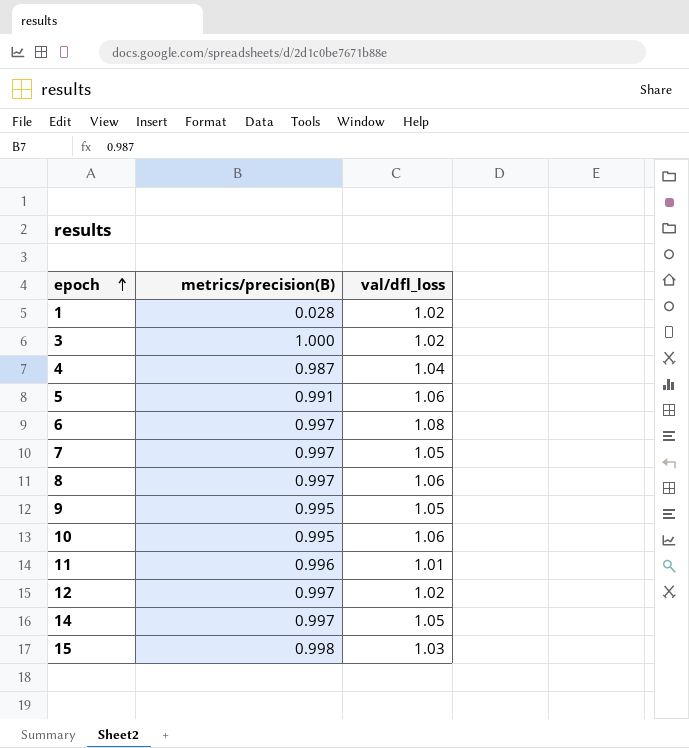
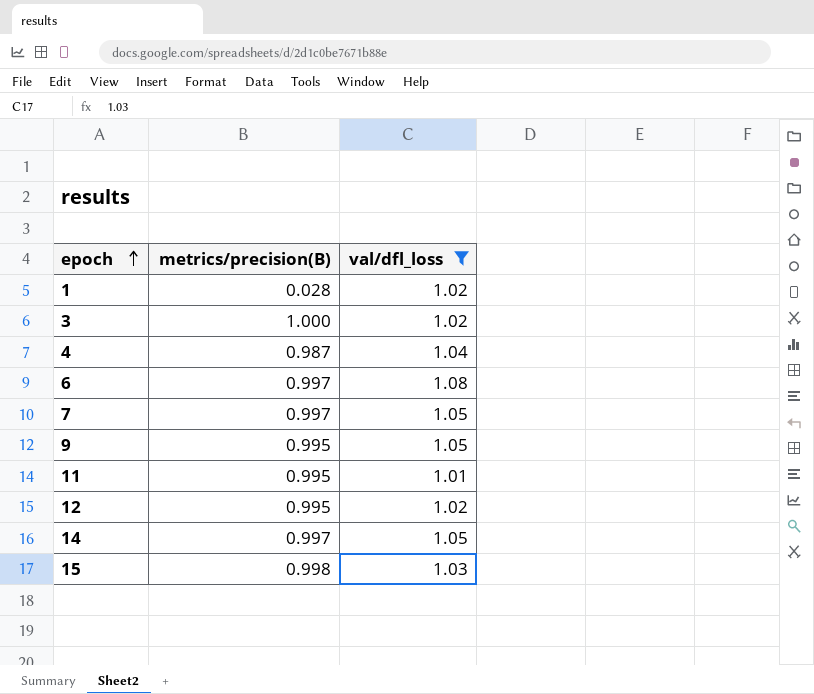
filter: none -> val/dfl_loss != 1.06
11 | metrics/precision(B): 0.996 -> 0.995
12 | metrics/precision(B): 0.997 -> 0.995

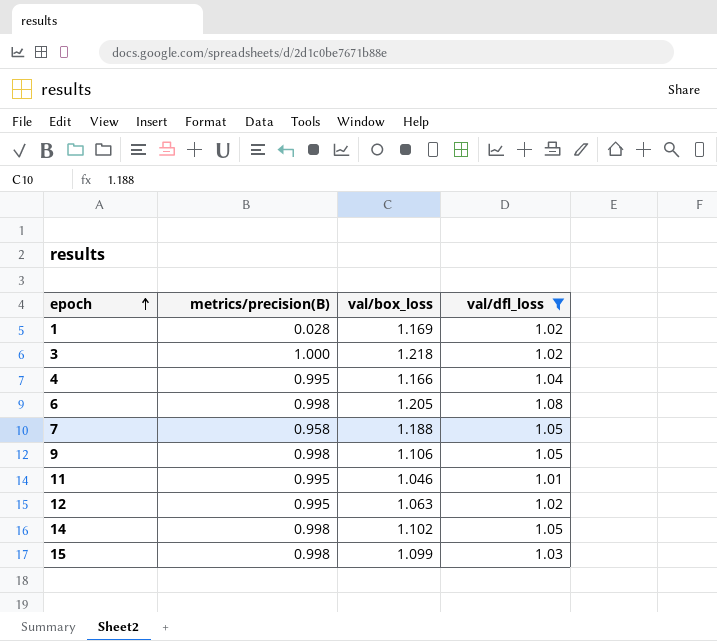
column val/box_loss | position: none -> 3
4 | metrics/precision(B): 0.987 -> 0.995
6 | metrics/precision(B): 0.997 -> 0.998
7 | metrics/precision(B): 0.997 -> 0.958
9 | metrics/precision(B): 0.995 -> 0.998
14 | metrics/precision(B): 0.997 -> 0.998

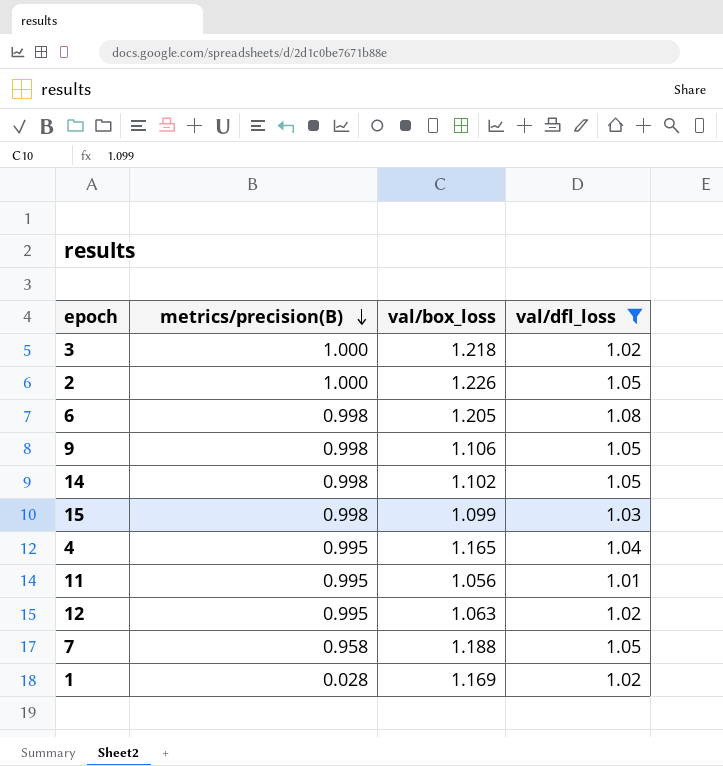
row order: epoch ascending -> metrics/precision(B) descending
row 2: none -> 1.000 | 1.226 | 1.05
4 | val/box_loss: 1.166 -> 1.165
11 | val/box_loss: 1.046 -> 1.056

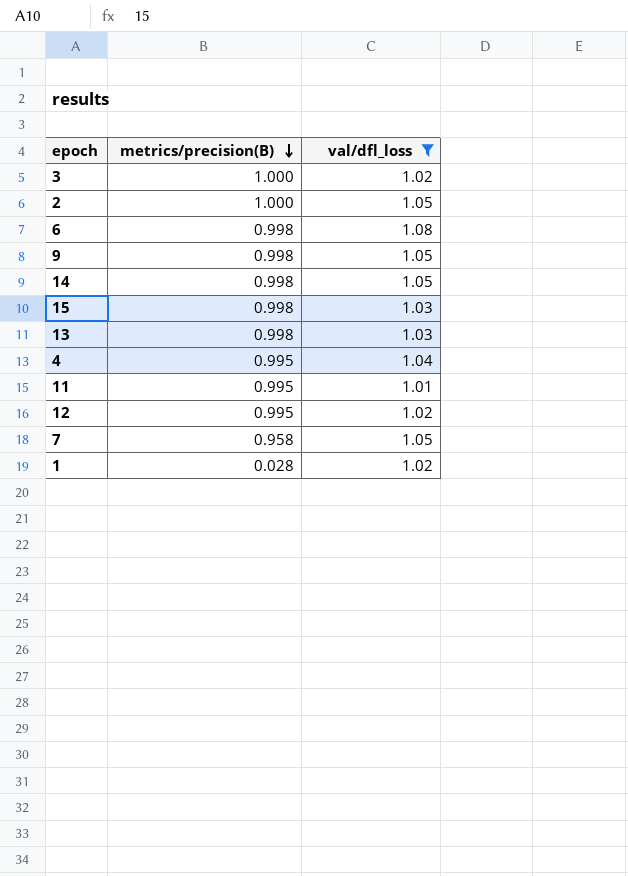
column val/box_loss | position: 3 -> none
row 13: none -> 0.998 | 1.03

